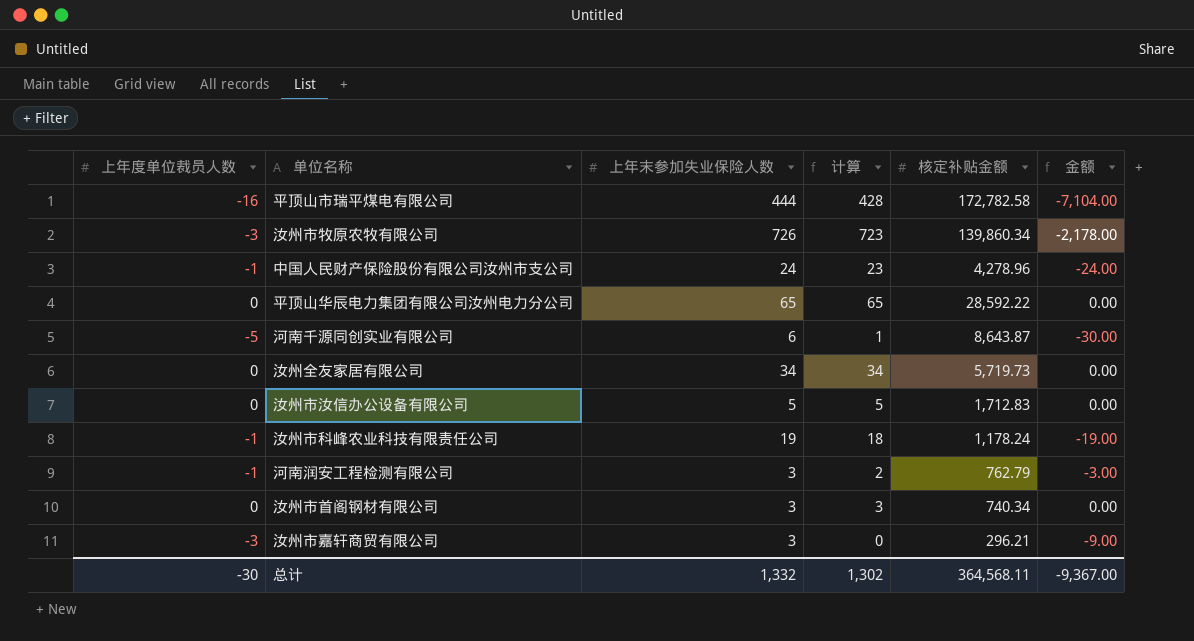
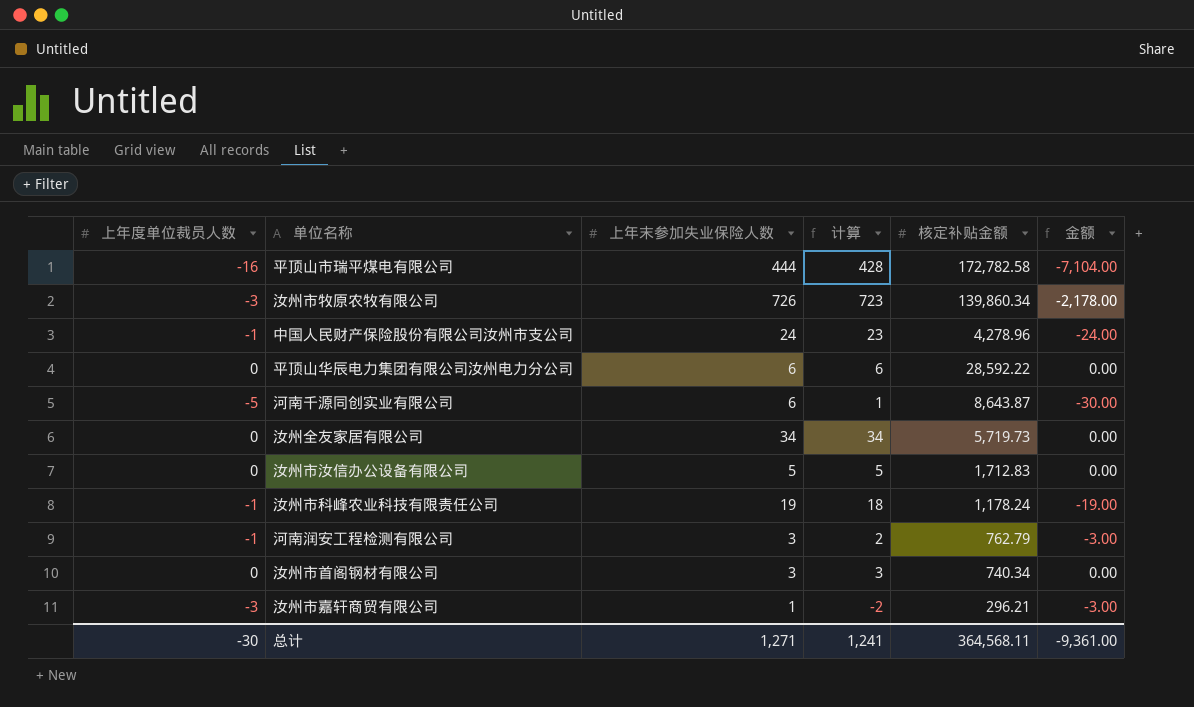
平顶山华辰电力集团有限公司汝州电力分公司 | 上年末参加失业保险人数: 65 -> 6
平顶山华辰电力集团有限公司汝州电力分公司 | 计算: 65 -> 6
汝州市嘉轩商贸有限公司 | 上年末参加失业保险人数: 3 -> 1
汝州市嘉轩商贸有限公司 | 计算: 0 -> -2
汝州市嘉轩商贸有限公司 | 金额: -9.00 -> -3.00
总计 | 上年末参加失业保险人数: 1,332 -> 1,271
总计 | 计算: 1,302 -> 1,241
总计 | 金额: -9,367.00 -> -9,361.00

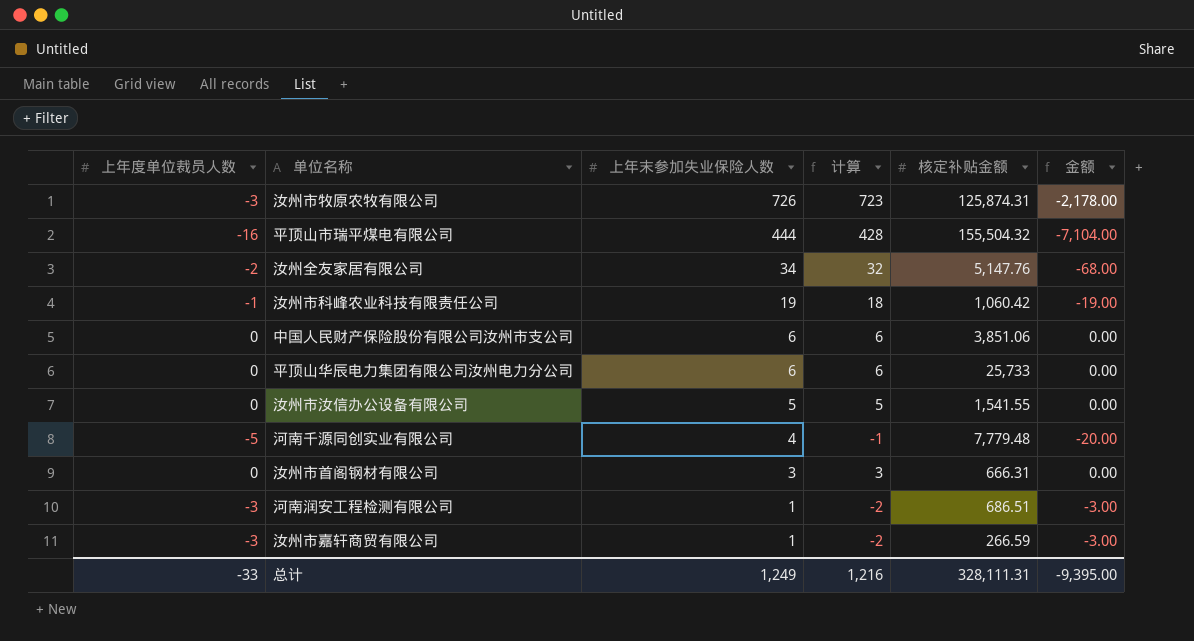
row order: none -> 上年末参加失业保险人数 descending
汝州市牧原农牧有限公司 | 核定补贴金额: 139,860.34 -> 125,874.31
平顶山市瑞平煤电有限公司 | 核定补贴金额: 172,782.58 -> 155,504.32
汝州全友家居有限公司 | 上年度单位裁员人数: 0 -> -2
汝州全友家居有限公司 | 计算: 34 -> 32
汝州全友家居有限公司 | 核定补贴金额: 5,719.73 -> 5,147.76
汝州全友家居有限公司 | 金额: 0.00 -> -68.00
汝州市科峰农业科技有限责任公司 | 核定补贴金额: 1,178.24 -> 1,060.42
中国人民财产保险股份有限公司汝州市支公司 | 上年度单位裁员人数: -1 -> 0
中国人民财产保险股份有限公司汝州市支公司 | 上年末参加失业保险人数: 24 -> 6
中国人民财产保险股份有限公司汝州市支公司 | 计算: 23 -> 6
中国人民财产保险股份有限公司汝州市支公司 | 核定补贴金额: 4,278.96 -> 3,851.06
中国人民财产保险股份有限公司汝州市支公司 | 金额: -24.00 -> 0.00
平顶山华辰电力集团有限公司汝州电力分公司 | 核定补贴金额: 28,592.22 -> 25,733
汝州市汝信办公设备有限公司 | 核定补贴金额: 1,712.83 -> 1,541.55
河南千源同创实业有限公司 | 上年末参加失业保险人数: 6 -> 4
河南千源同创实业有限公司 | 计算: 1 -> -1
河南千源同创实业有限公司 | 核定补贴金额: 8,643.87 -> 7,779.48
河南千源同创实业有限公司 | 金额: -30.00 -> -20.00
汝州市首阁钢材有限公司 | 核定补贴金额: 740.34 -> 666.31
河南润安工程检测有限公司 | 上年度单位裁员人数: -1 -> -3
河南润安工程检测有限公司 | 上年末参加失业保险人数: 3 -> 1
河南润安工程检测有限公司 | 计算: 2 -> -2
河南润安工程检测有限公司 | 核定补贴金额: 762.79 -> 686.51
汝州市嘉轩商贸有限公司 | 核定补贴金额: 296.21 -> 266.59
总计 | 上年度单位裁员人数: -30 -> -33
总计 | 上年末参加失业保险人数: 1,271 -> 1,249
总计 | 计算: 1,241 -> 1,216
总计 | 核定补贴金额: 364,568.11 -> 328,111.31
总计 | 金额: -9,361.00 -> -9,395.00

